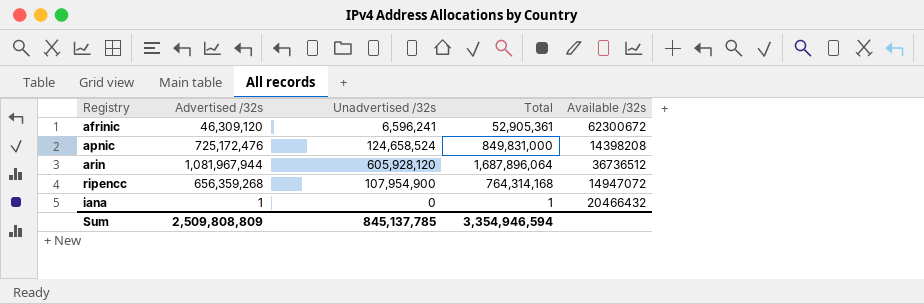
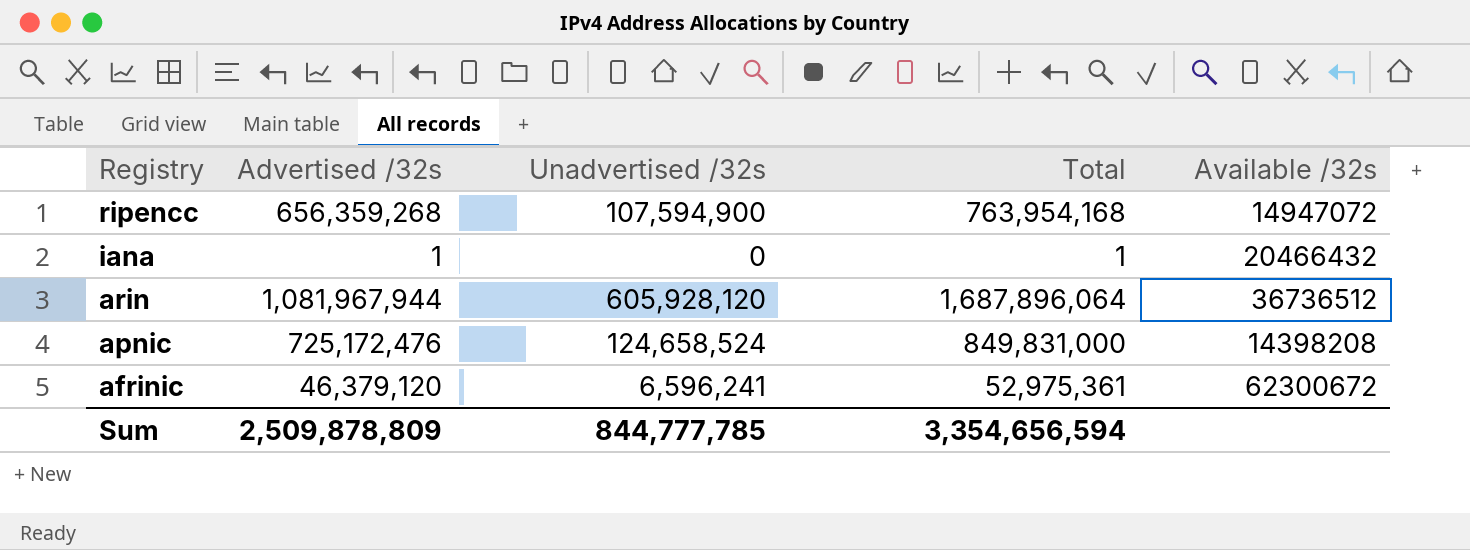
row order: none -> Registry descending
ripencc | Unadvertised /32s: 107,954,900 -> 107,594,900
ripencc | Total: 764,314,168 -> 763,954,168
afrinic | Advertised /32s: 46,309,120 -> 46,379,120
afrinic | Total: 52,905,361 -> 52,975,361
Sum | Advertised /32s: 2,509,808,809 -> 2,509,878,809
Sum | Unadvertised /32s: 845,137,785 -> 844,777,785
Sum | Total: 3,354,946,594 -> 3,354,656,594

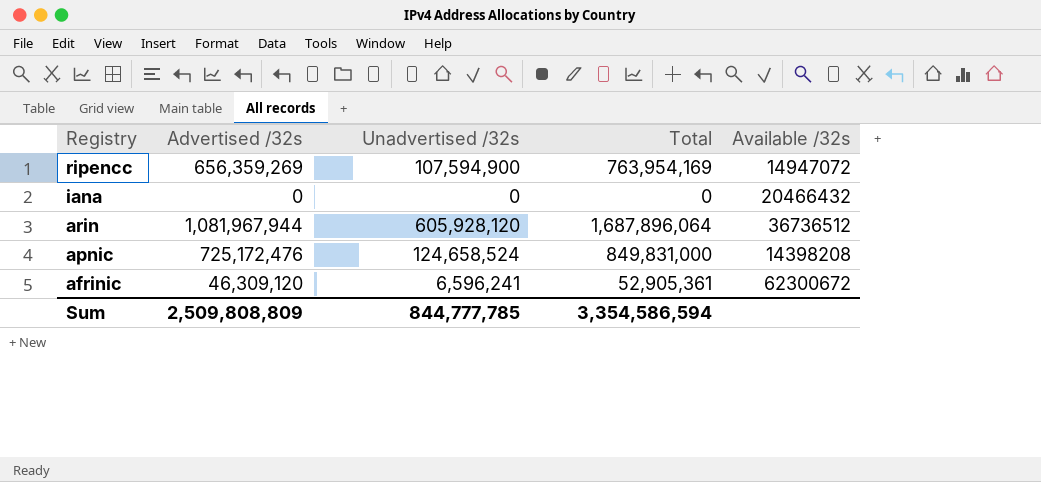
ripencc | Advertised /32s: 656,359,268 -> 656,359,269
ripencc | Total: 763,954,168 -> 763,954,169
iana | Advertised /32s: 1 -> 0
iana | Total: 1 -> 0
afrinic | Advertised /32s: 46,379,120 -> 46,309,120
afrinic | Total: 52,975,361 -> 52,905,361
Sum | Advertised /32s: 2,509,878,809 -> 2,509,808,809
Sum | Total: 3,354,656,594 -> 3,354,586,594

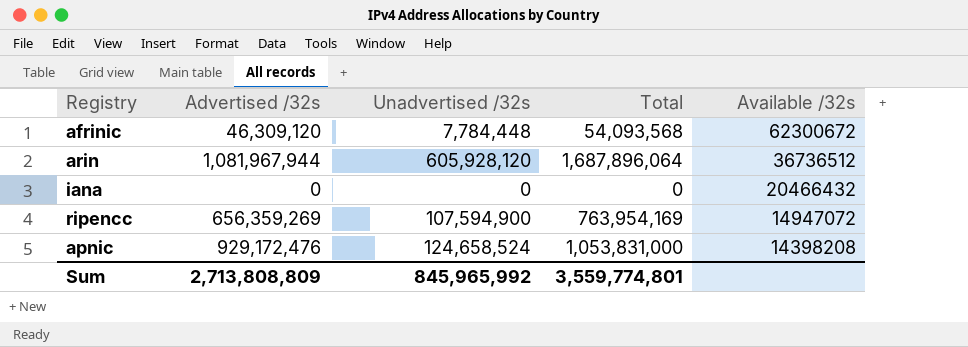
row order: Registry descending -> Available /32s descending
afrinic | Unadvertised /32s: 6,596,241 -> 7,784,448
afrinic | Total: 52,905,361 -> 54,093,568
apnic | Advertised /32s: 725,172,476 -> 929,172,476
apnic | Total: 849,831,000 -> 1,053,831,000
Sum | Advertised /32s: 2,509,808,809 -> 2,713,808,809
Sum | Unadvertised /32s: 844,777,785 -> 845,965,992
Sum | Total: 3,354,586,594 -> 3,559,774,801

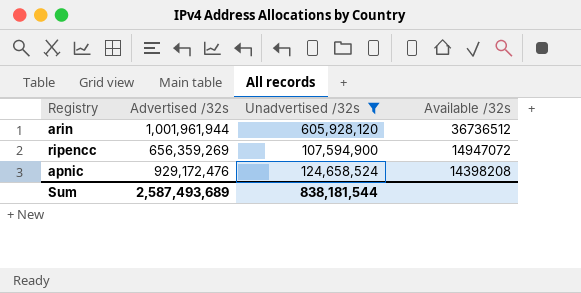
filter: none -> Unadvertised /32s >= 107,594,900
column Total | formula: [Advertised /32s] + [Unadvertised /32s] -> none
arin | Advertised /32s: 1,081,967,944 -> 1,001,961,944
Sum | Advertised /32s: 2,713,808,809 -> 2,587,493,689
Sum | Unadvertised /32s: 845,965,992 -> 838,181,544

